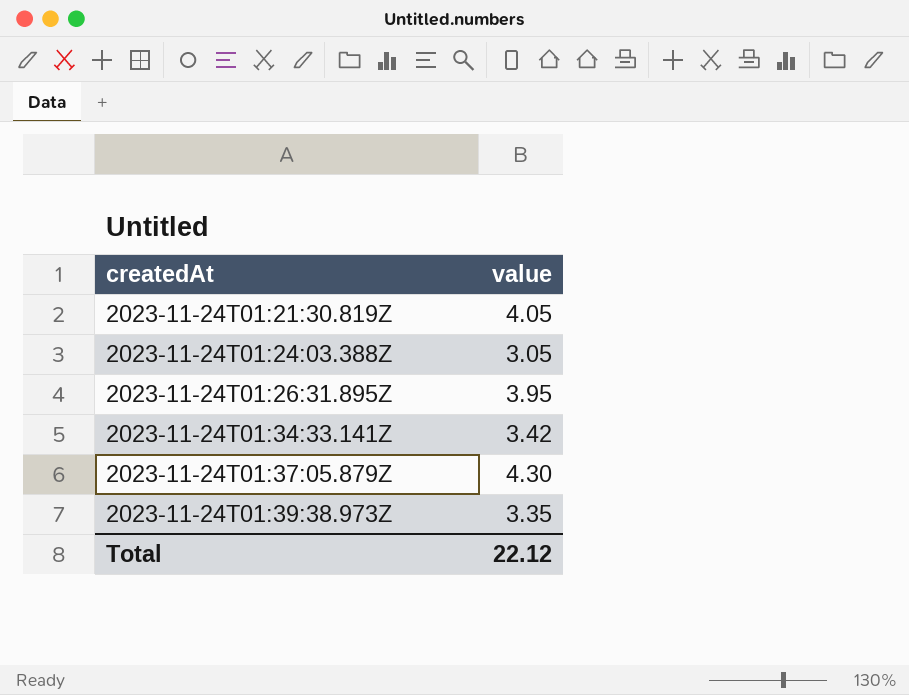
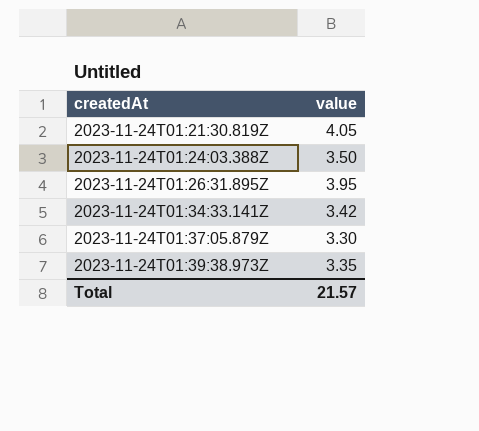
2023-11-24T01:24:03.388Z | value: 3.05 -> 3.50
2023-11-24T01:37:05.879Z | value: 4.30 -> 3.30
Total | value: 22.12 -> 21.57

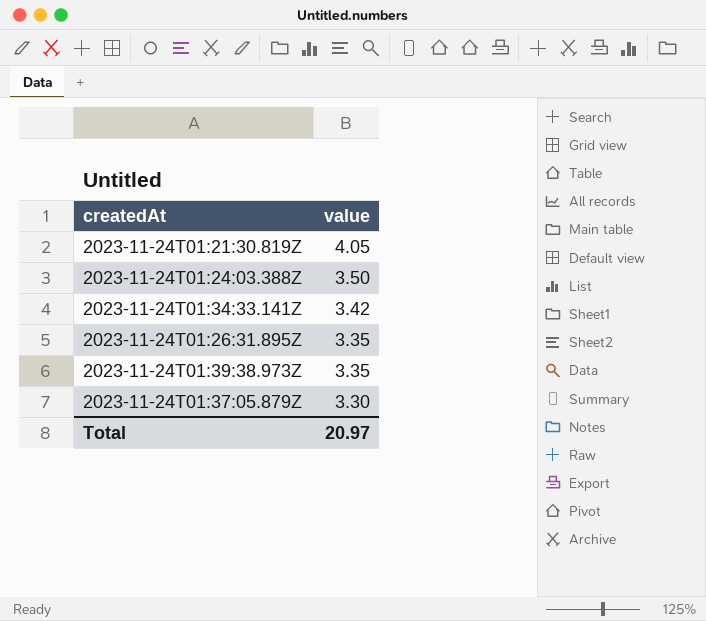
row order: createdAt ascending -> value descending
2023-11-24T01:26:31.895Z | value: 3.95 -> 3.35
Total | value: 21.57 -> 20.97

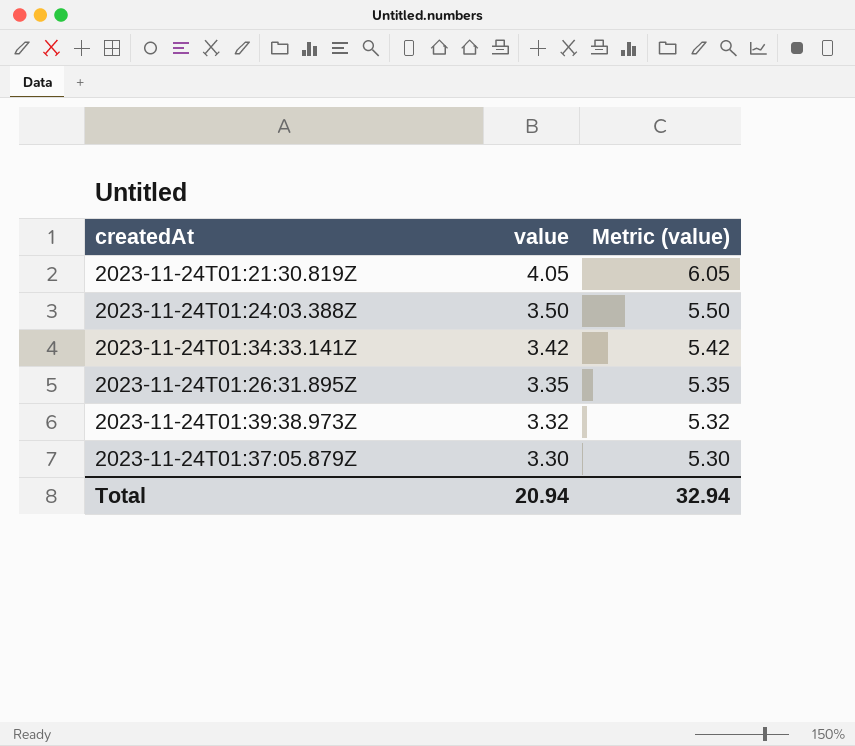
column Metric (value) | formula: none -> [value] + 2
2023-11-24T01:39:38.973Z | value: 3.35 -> 3.32
Total | value: 20.97 -> 20.94

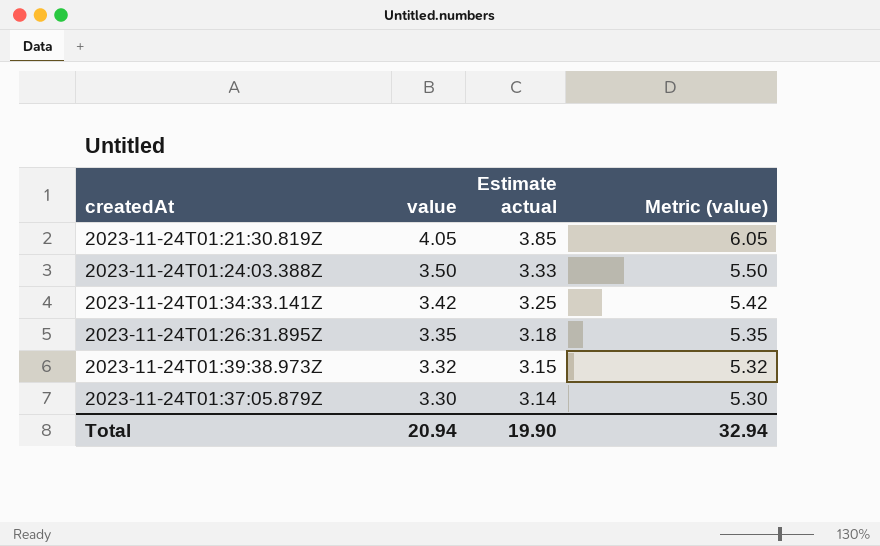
column Estimate actual | formula: none -> [value] * 0.95

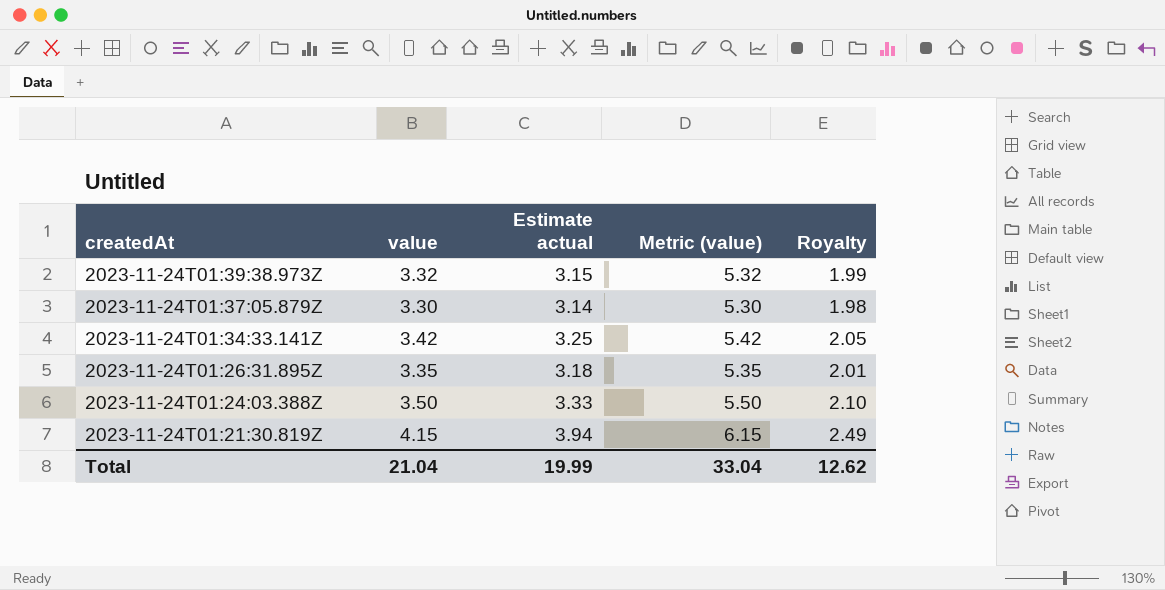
row order: value descending -> createdAt descending
column Royalty | formula: none -> [value] * 0.6
2023-11-24T01:21:30.819Z | value: 4.05 -> 4.15
2023-11-24T01:21:30.819Z | Estimate actual: 3.85 -> 3.94
2023-11-24T01:21:30.819Z | Metric (value): 6.05 -> 6.15
Total | value: 20.94 -> 21.04
Total | Estimate actual: 19.90 -> 19.99
Total | Metric (value): 32.94 -> 33.04

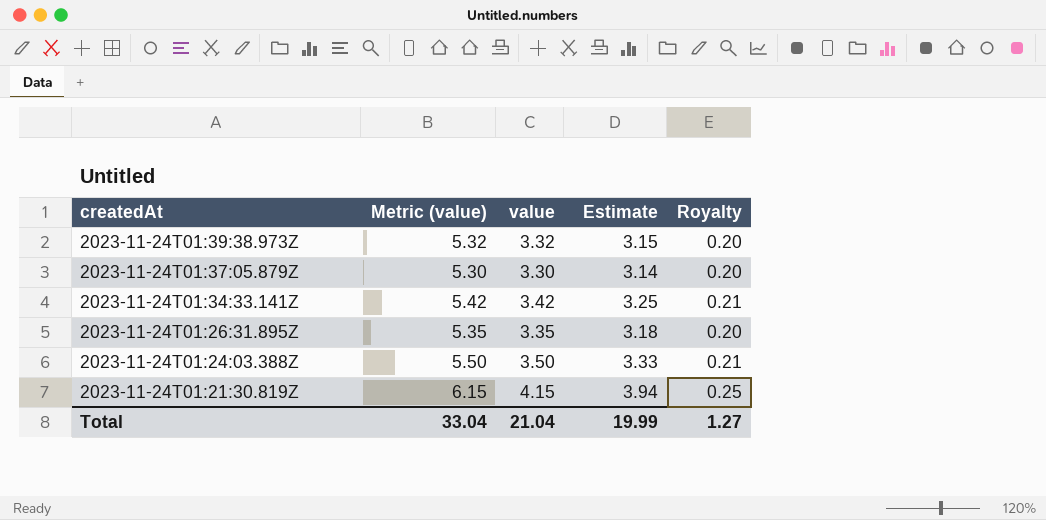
column Metric (value) | position: 4 -> 2
column name: Estimate actual -> Estimate
column Royalty | formula: [value] * 0.6 -> [value] * 0.06
Total | Royalty: 12.62 -> 1.27

